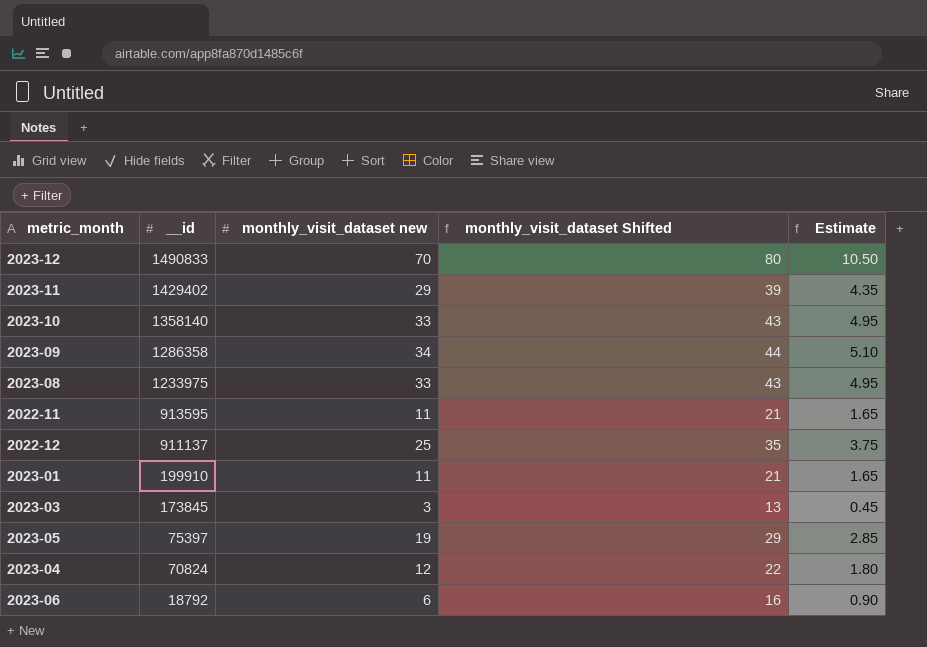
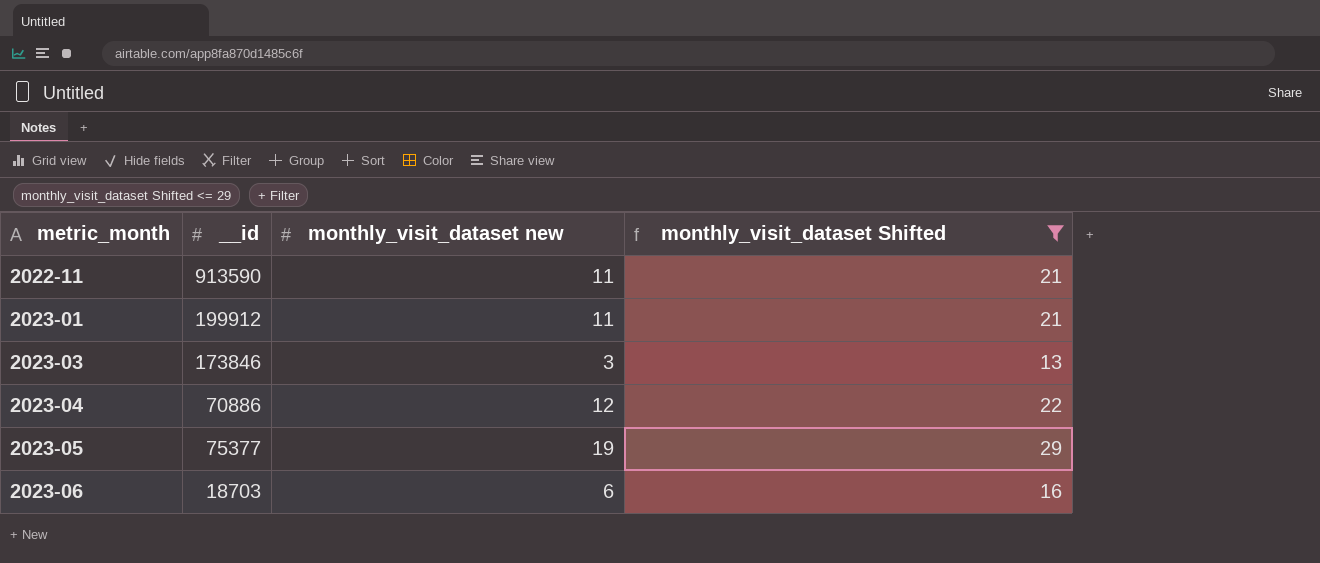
filter: none -> monthly_visit_dataset Shifted <= 29
row order: __id descending -> metric_month ascending
column Estimate | formula: [monthly_visit_dataset new] * 0.15 -> none
2022-11 | __id: 913595 -> 913590
2023-01 | __id: 199910 -> 199912
2023-03 | __id: 173845 -> 173846
2023-04 | __id: 70824 -> 70886
2023-05 | __id: 75397 -> 75377
2023-06 | __id: 18792 -> 18703

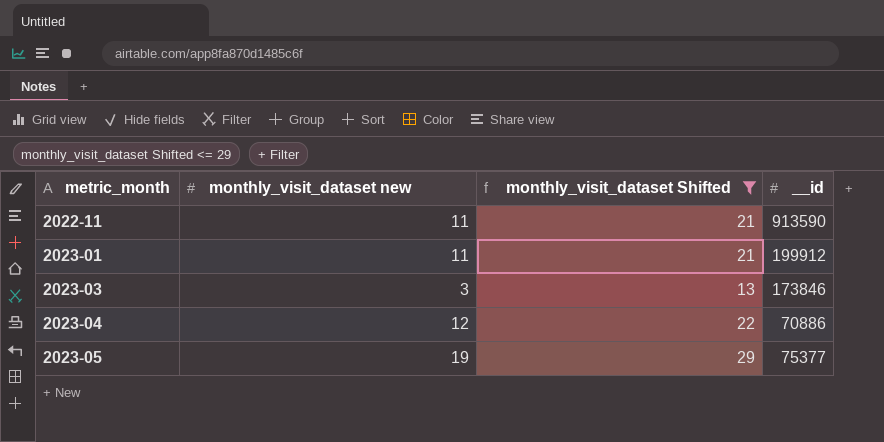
column __id | position: 2 -> 4
row 2023-06: 18703 | 6 | 16 -> none

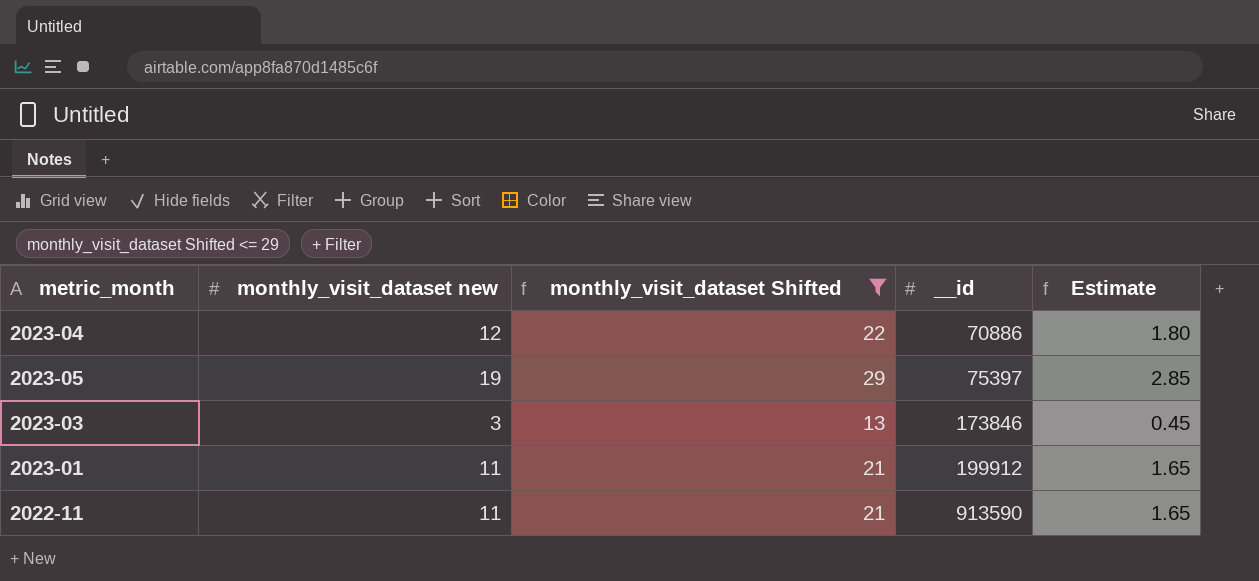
row order: metric_month ascending -> __id ascending
column Estimate | formula: none -> [monthly_visit_dataset new] * 0.15
2023-05 | __id: 75377 -> 75397

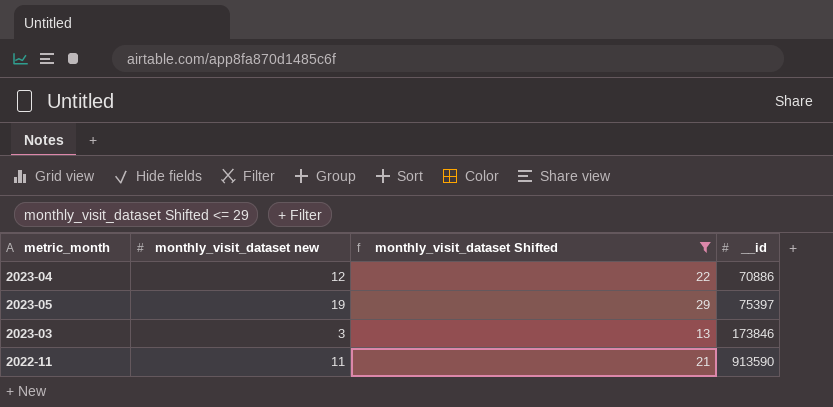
column Estimate | formula: [monthly_visit_dataset new] * 0.15 -> none
row 2023-01: 11 | 21 | 199912 | 1.65 -> none

